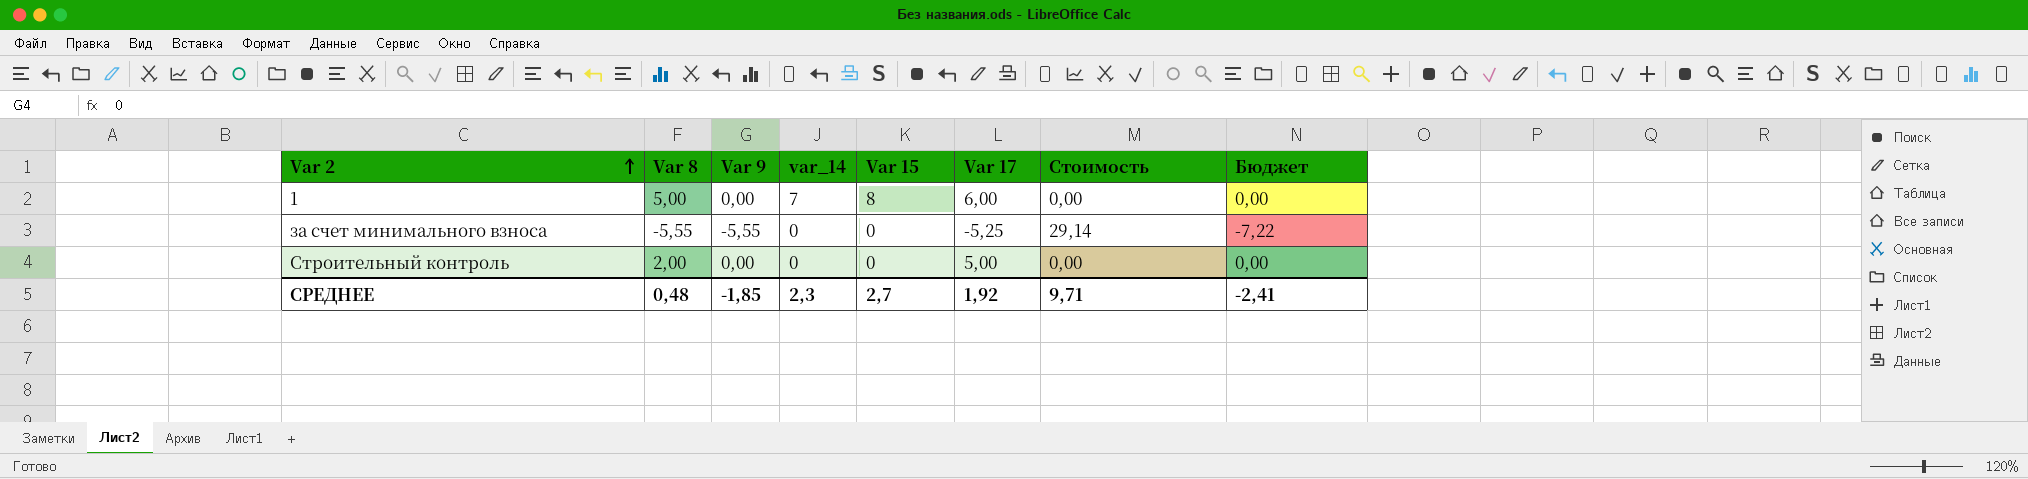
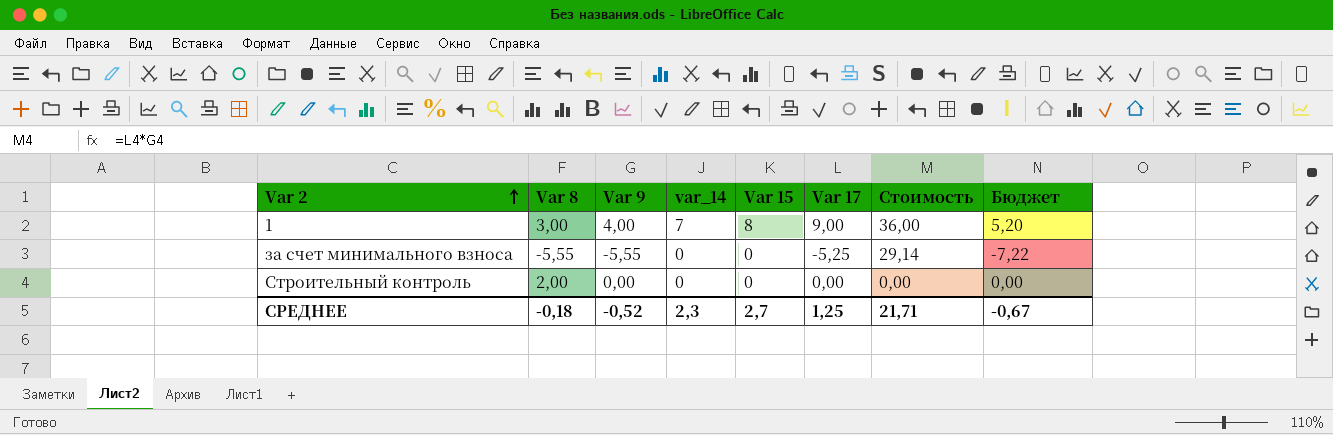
1 | Var 8: 5,00 -> 3,00
1 | Var 9: 0,00 -> 4,00
1 | Var 17: 6,00 -> 9,00
1 | Стоимость: 0,00 -> 36,00
1 | Бюджет: 0,00 -> 5,20
Строительный контроль | Var 17: 5,00 -> 0,00
СРЕДНЕЕ | Var 8: 0,48 -> -0,18
СРЕДНЕЕ | Var 9: -1,85 -> -0,52
СРЕДНЕЕ | Var 17: 1,92 -> 1,25
СРЕДНЕЕ | Стоимость: 9,71 -> 21,71
СРЕДНЕЕ | Бюджет: -2,41 -> -0,67

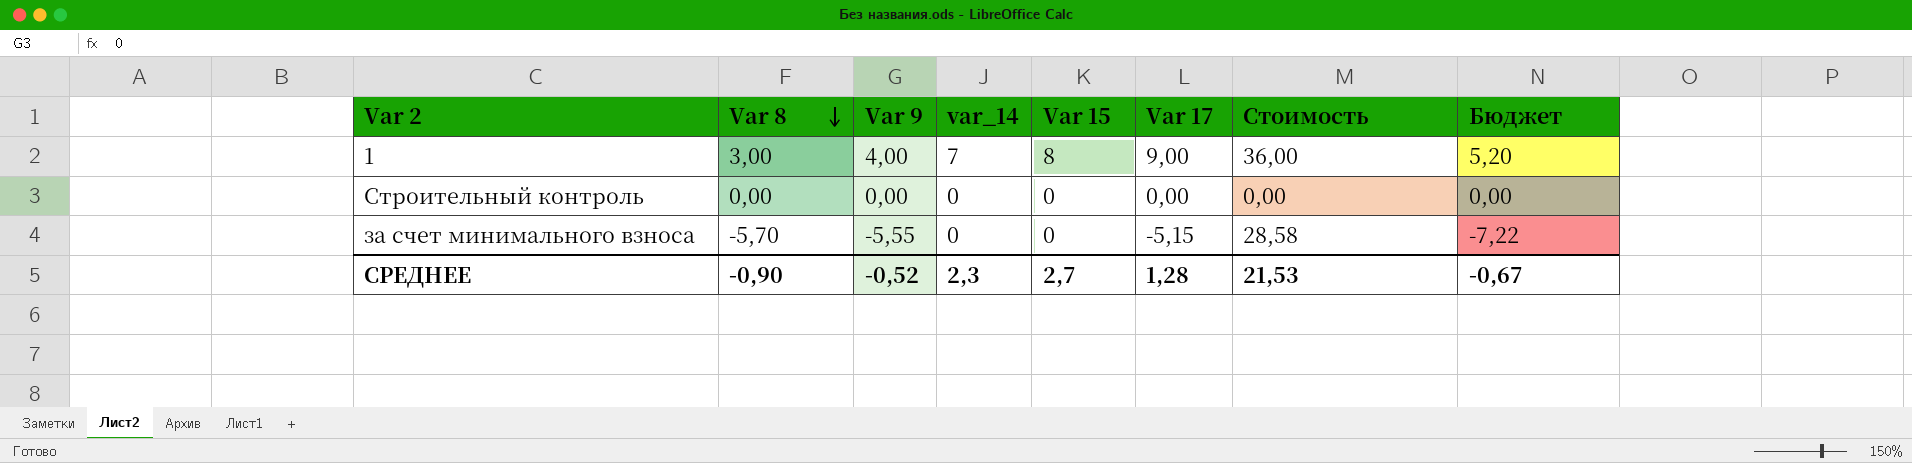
row order: Var 2 ascending -> Var 8 descending
Строительный контроль | Var 8: 2,00 -> 0,00
за счет минимального взноса | Var 8: -5,55 -> -5,70
за счет минимального взноса | Var 17: -5,25 -> -5,15
за счет минимального взноса | Стоимость: 29,14 -> 28,58
СРЕДНЕЕ | Var 8: -0,18 -> -0,90
СРЕДНЕЕ | Var 17: 1,25 -> 1,28
СРЕДНЕЕ | Стоимость: 21,71 -> 21,53

